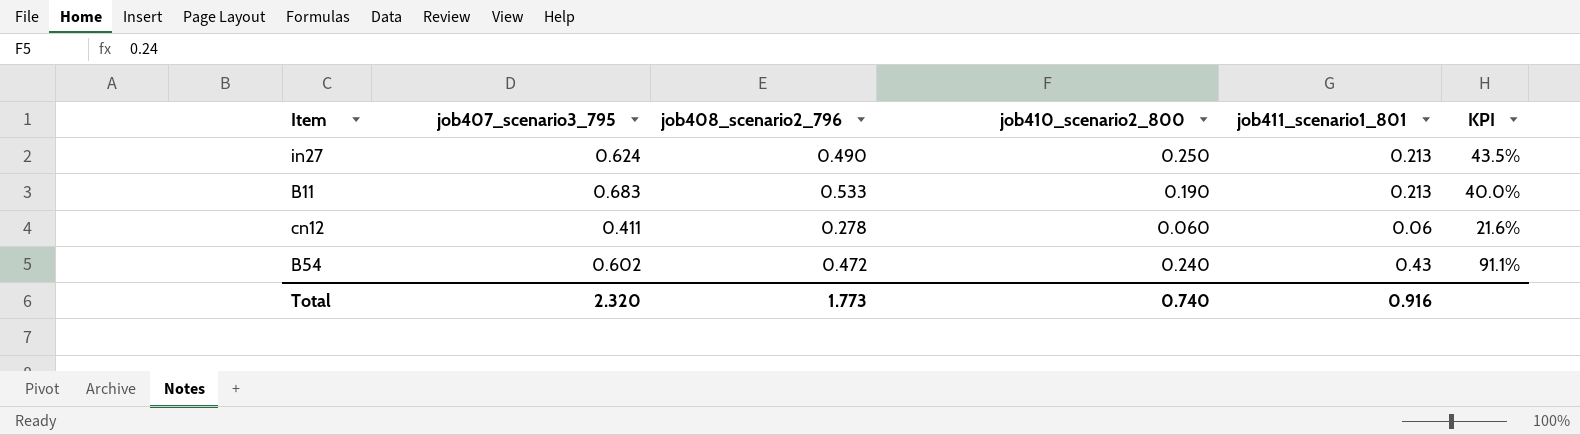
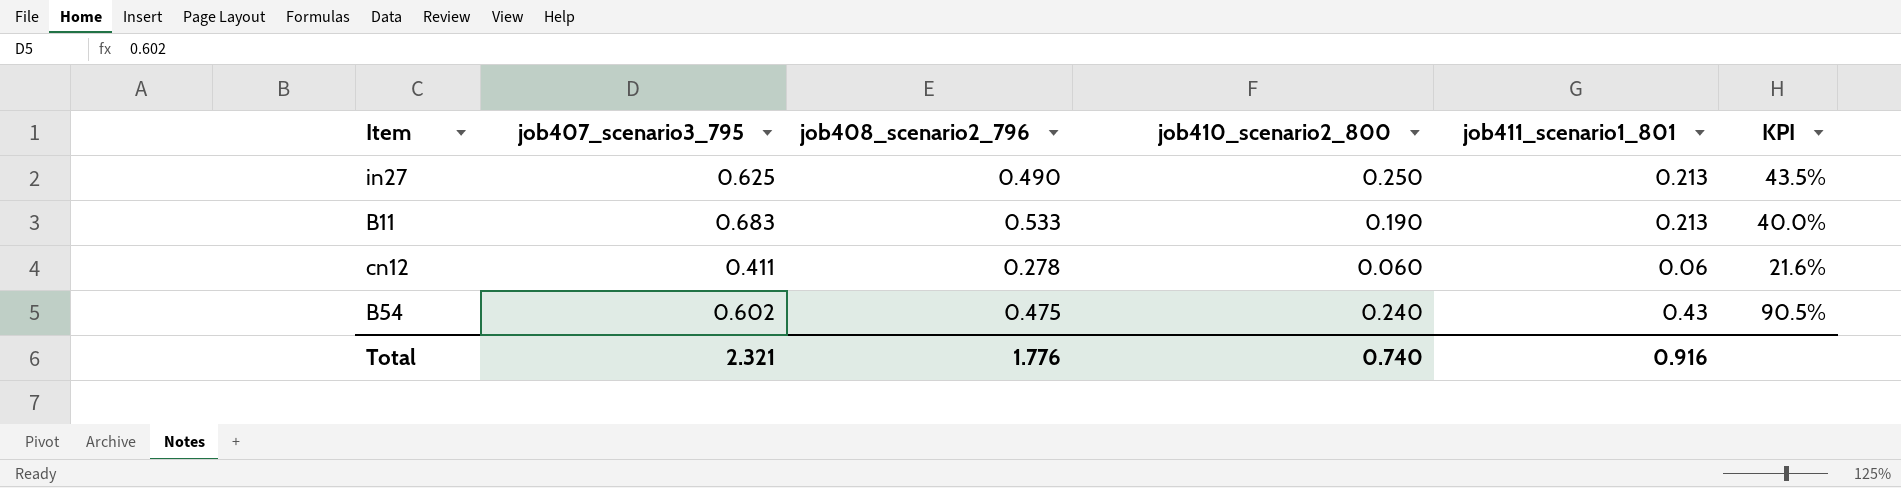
in27 | job407_scenario3_795: 0.624 -> 0.625
B54 | job408_scenario2_796: 0.472 -> 0.475
B54 | KPI: 91.1% -> 90.5%
Total | job407_scenario3_795: 2.320 -> 2.321
Total | job408_scenario2_796: 1.773 -> 1.776

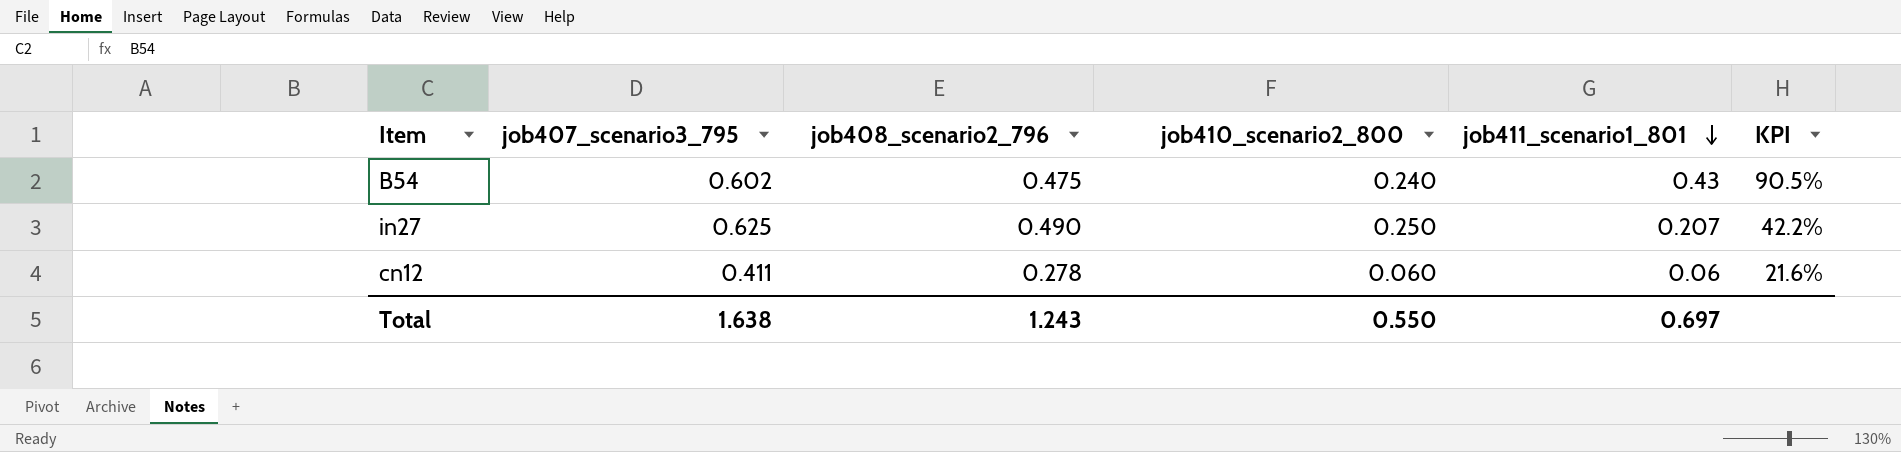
row order: none -> job411_scenario1_801 descending
row B11: 0.683 | 0.533 | 0.190 | 0.213 | 40.0% -> none
in27 | job411_scenario1_801: 0.213 -> 0.207
in27 | KPI: 43.5% -> 42.2%
Total | job407_scenario3_795: 2.321 -> 1.638
Total | job408_scenario2_796: 1.776 -> 1.243
Total | job410_scenario2_800: 0.740 -> 0.550
Total | job411_scenario1_801: 0.916 -> 0.697

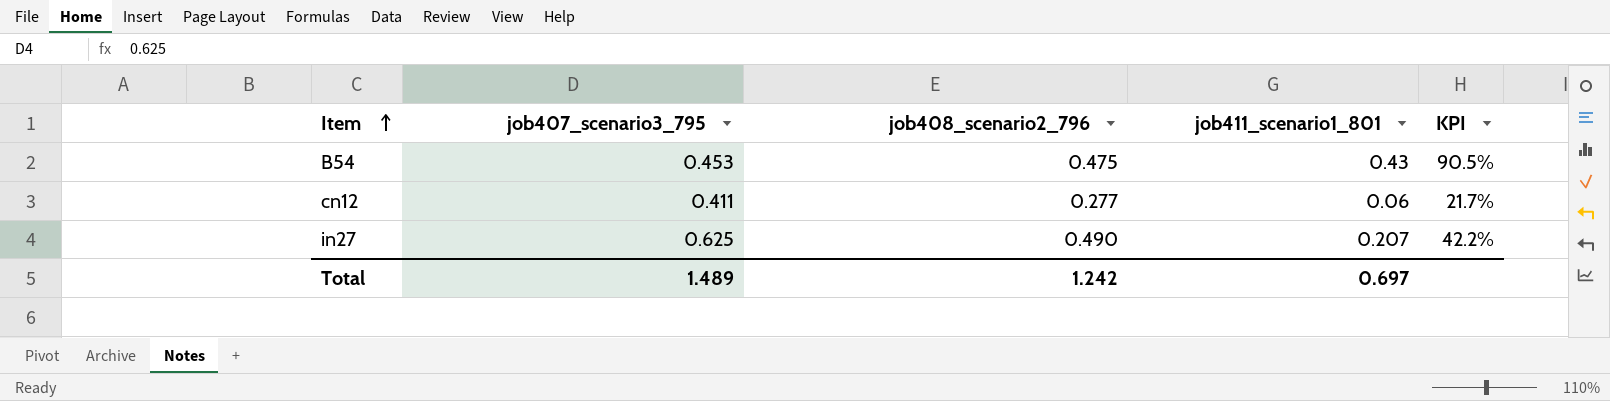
row order: job411_scenario1_801 descending -> Item ascending
column job410_scenario2_800 | position: 4 -> none
B54 | job407_scenario3_795: 0.602 -> 0.453
cn12 | job408_scenario2_796: 0.278 -> 0.277
cn12 | KPI: 21.6% -> 21.7%
Total | job407_scenario3_795: 1.638 -> 1.489
Total | job408_scenario2_796: 1.243 -> 1.242

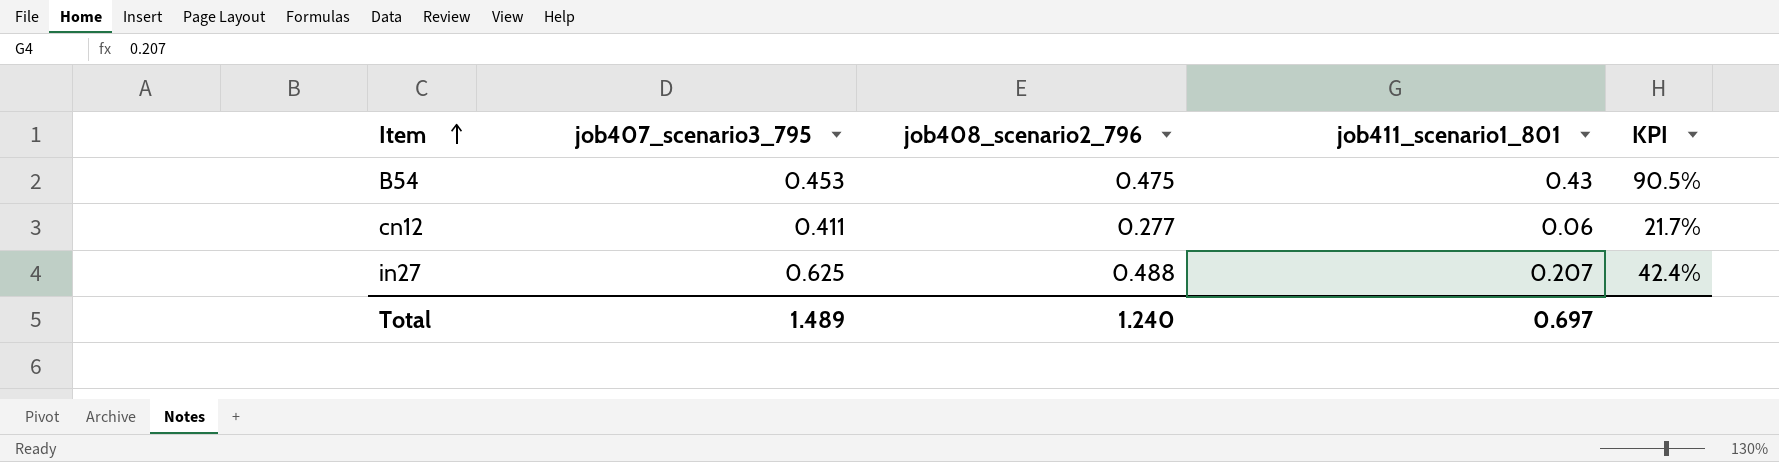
in27 | job408_scenario2_796: 0.490 -> 0.488
in27 | KPI: 42.2% -> 42.4%
Total | job408_scenario2_796: 1.242 -> 1.240

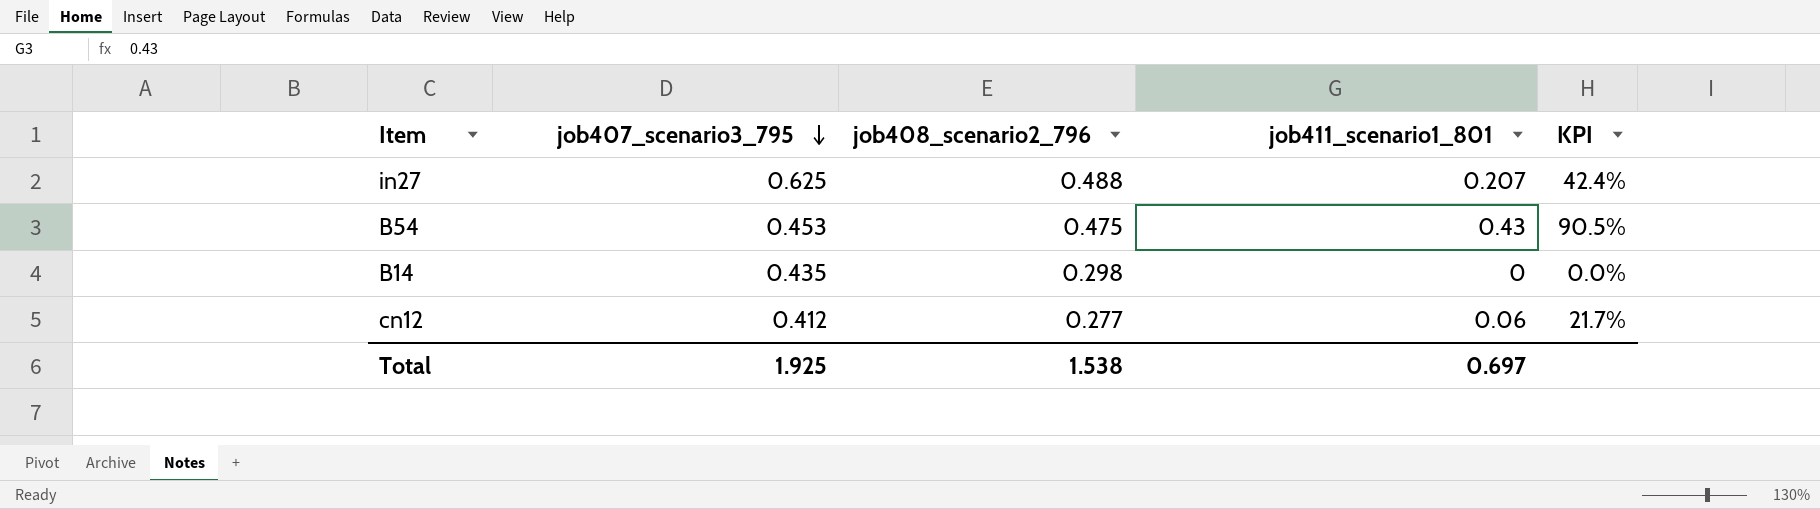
row order: Item ascending -> job407_scenario3_795 descending
row B14: none -> 0.435 | 0.298 | 0 | 0.0%
cn12 | job407_scenario3_795: 0.411 -> 0.412
Total | job407_scenario3_795: 1.489 -> 1.925
Total | job408_scenario2_796: 1.240 -> 1.538

